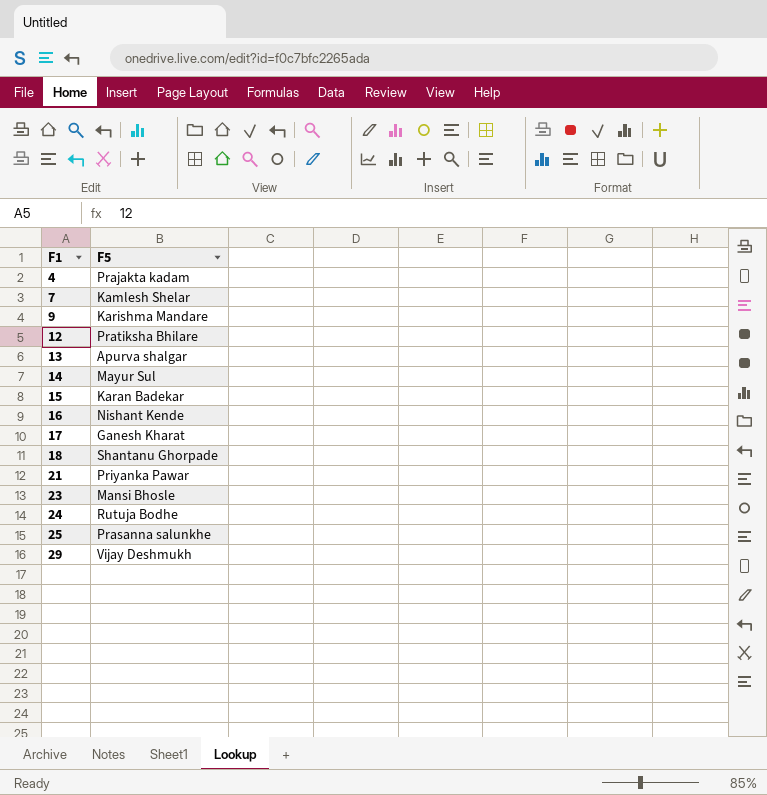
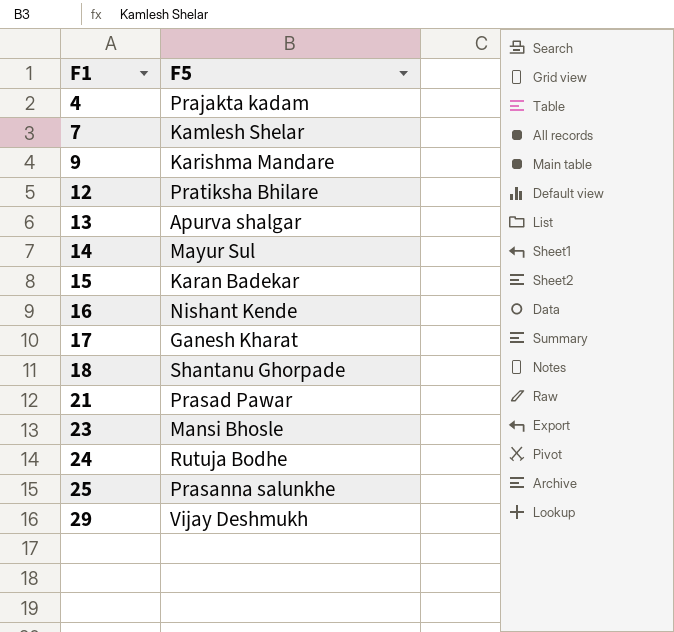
21 | F5: Priyanka Pawar -> Prasad Pawar

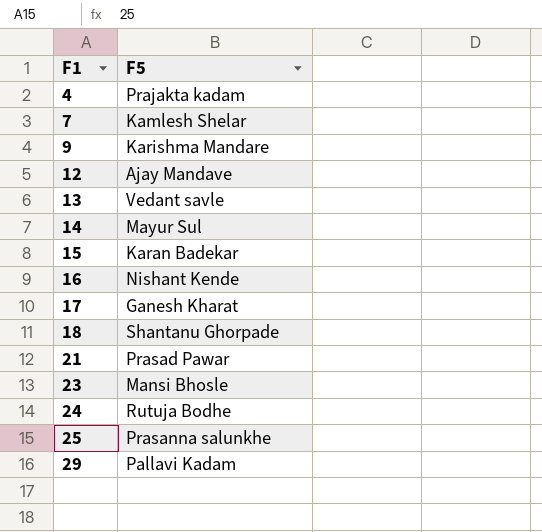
12 | F5: Pratiksha Bhilare -> Ajay Mandave
13 | F5: Apurva shalgar -> Vedant savle
29 | F5: Vijay Deshmukh -> Pallavi Kadam

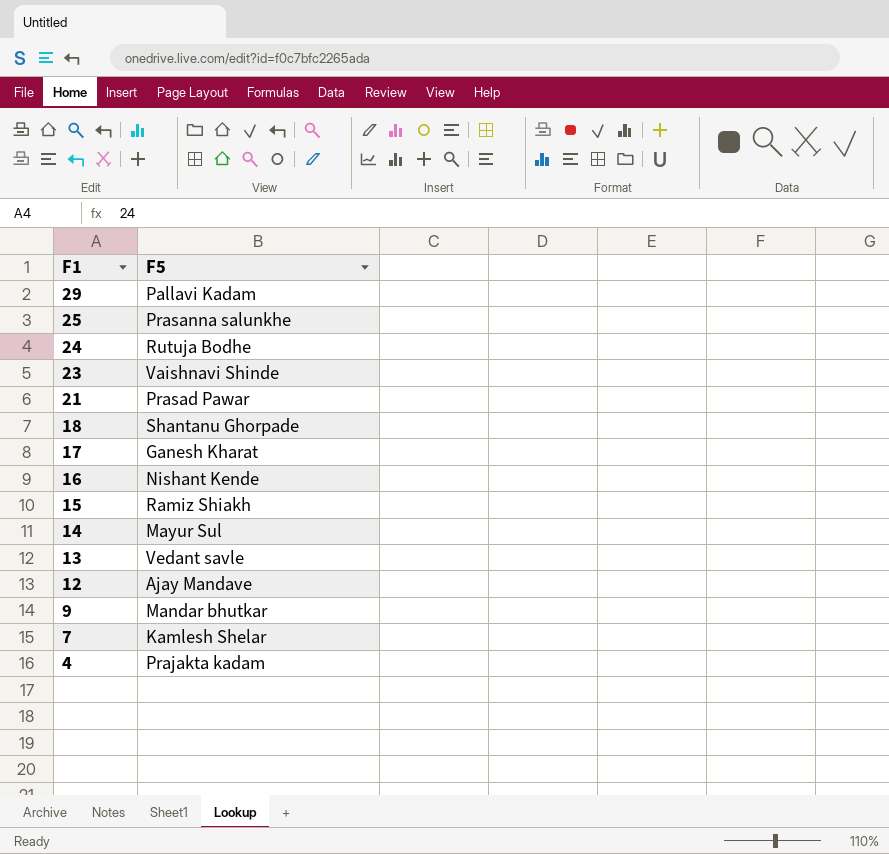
row order: F1 ascending -> F1 descending
23 | F5: Mansi Bhosle -> Vaishnavi Shinde
15 | F5: Karan Badekar -> Ramiz Shiakh
9 | F5: Karishma Mandare -> Mandar bhutkar

